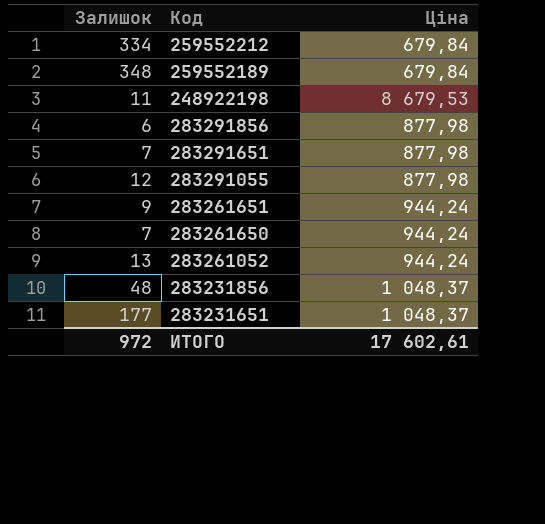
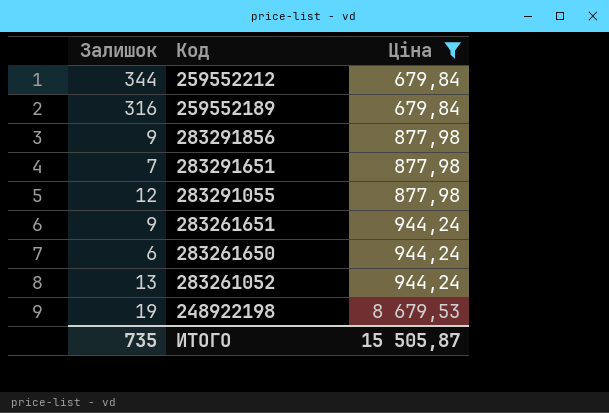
filter: none -> Ціна != 1 048,37
row order: none -> Ціна ascending
259552212 | Залишок: 334 -> 344
259552189 | Залишок: 348 -> 316
283291856 | Залишок: 6 -> 9
283261650 | Залишок: 7 -> 6
248922198 | Залишок: 11 -> 19
ИТОГО | Залишок: 972 -> 735
ИТОГО | Ціна: 17 602,61 -> 15 505,87

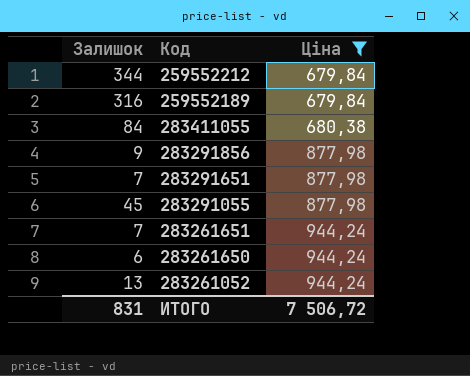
row 248922198: 19 | 8 679,53 -> none
row 283411055: none -> 84 | 680,38
283291055 | Залишок: 12 -> 45
283261651 | Залишок: 9 -> 7
ИТОГО | Залишок: 735 -> 831
ИТОГО | Ціна: 15 505,87 -> 7 506,72

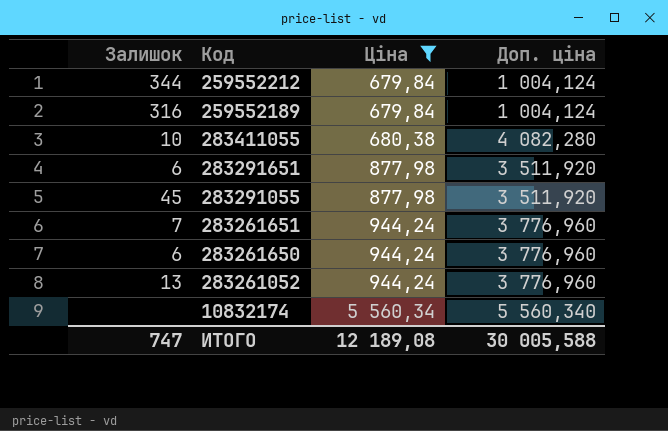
column Доп. ціна | position: none -> 4
row 283291856: 9 | 877,98 -> none
283411055 | Залишок: 84 -> 10
283291651 | Залишок: 7 -> 6
row 10832174: none -> none | 5 560,34 | 5 560,340
ИТОГО | Залишок: 831 -> 747
ИТОГО | Ціна: 7 506,72 -> 12 189,08

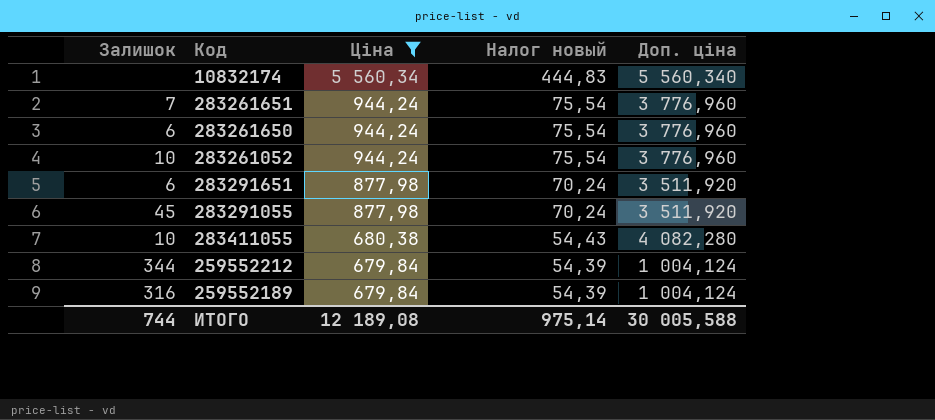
row order: Ціна ascending -> Ціна descending
column Налог новый | formula: none -> [Ціна] * 0,08
283261052 | Залишок: 13 -> 10
ИТОГО | Залишок: 747 -> 744

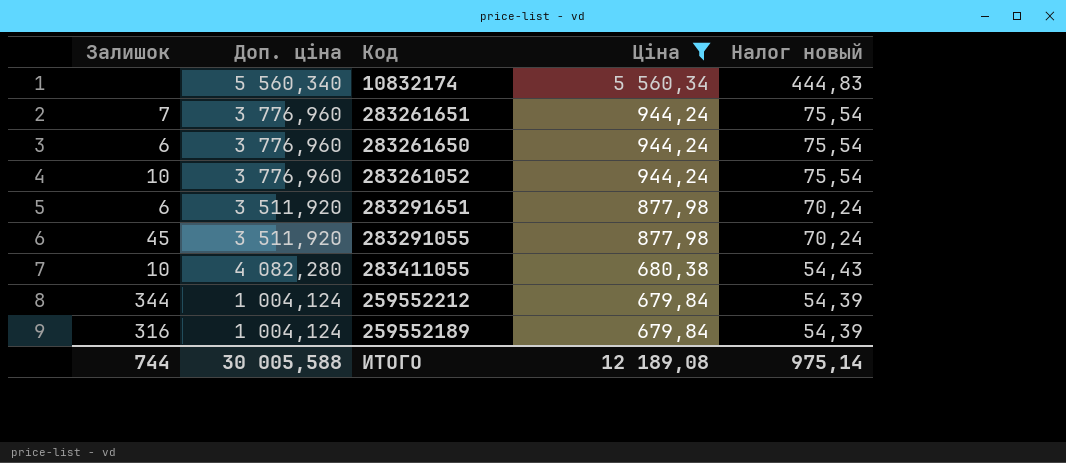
column Доп. ціна | position: 5 -> 2

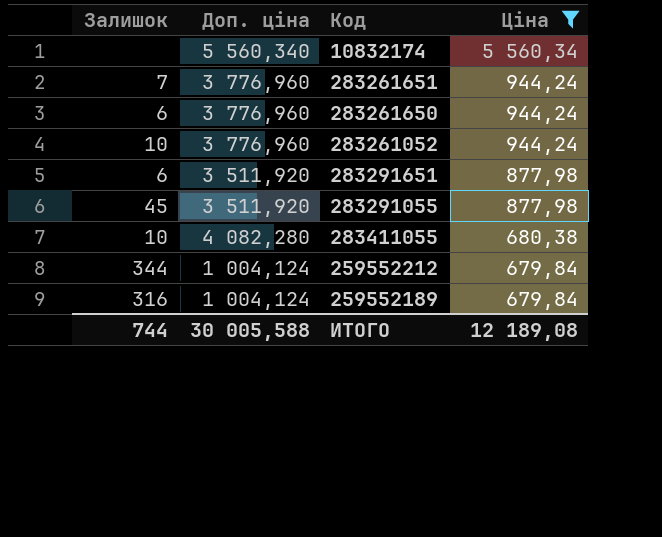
column Налог новый | formula: [Ціна] * 0,08 -> none

